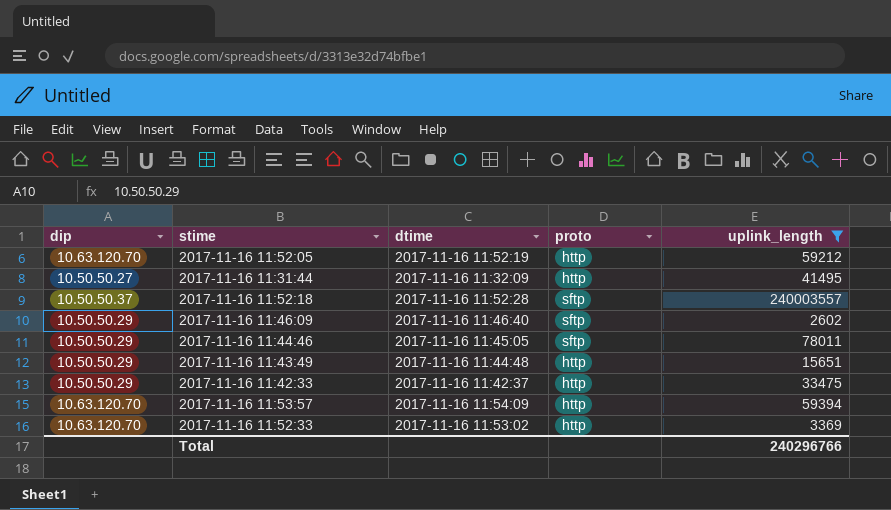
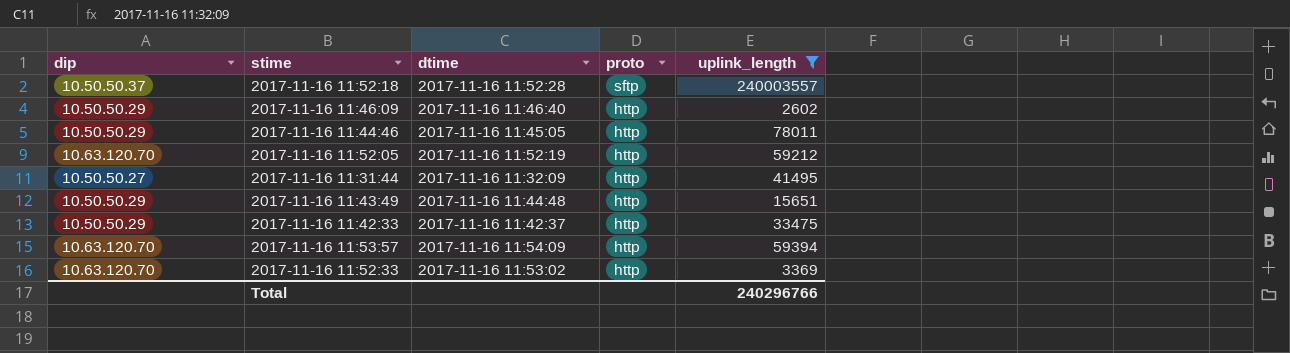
row order: none -> proto descending
2017-11-16 11:46:09 | proto: sftp -> http
2017-11-16 11:44:46 | proto: sftp -> http

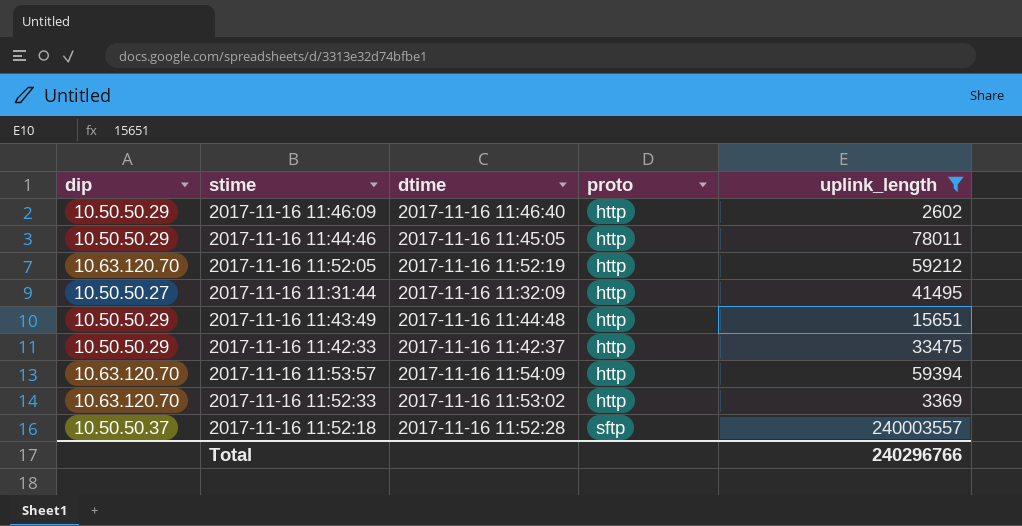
row order: proto descending -> proto ascending

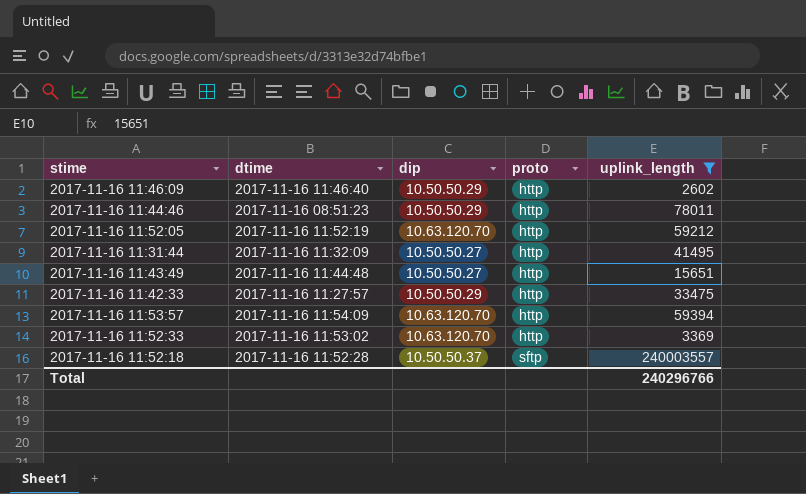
column dip | position: 1 -> 3
2017-11-16 11:44:46 | dtime: 2017-11-16 11:45:05 -> 2017-11-16 08:51:23
2017-11-16 11:43:49 | dip: 10.50.50.29 -> 10.50.50.27
2017-11-16 11:42:33 | dtime: 2017-11-16 11:42:37 -> 2017-11-16 11:27:57

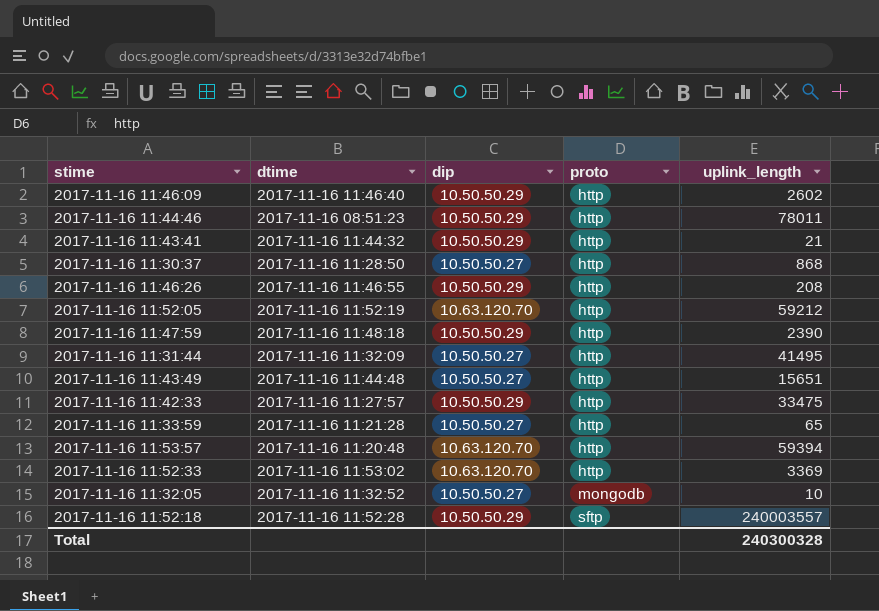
filter: uplink_length >= 2602 -> none
2017-11-16 11:53:57 | dtime: 2017-11-16 11:54:09 -> 2017-11-16 11:20:48
2017-11-16 11:52:18 | dip: 10.50.50.37 -> 10.50.50.29
Total | uplink_length: 240296766 -> 240300328

